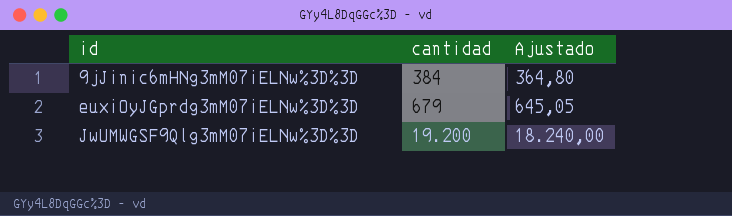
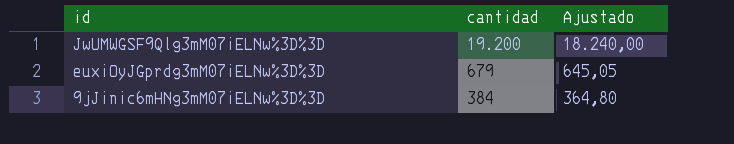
row order: id ascending -> id descending

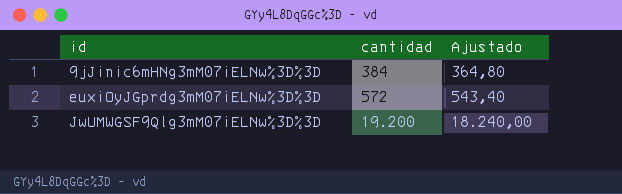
row order: id descending -> id ascending
euxiOyJGprdg3mM07iELNw%3D%3D | cantidad: 679 -> 572
euxiOyJGprdg3mM07iELNw%3D%3D | Ajustado: 645,05 -> 543,40

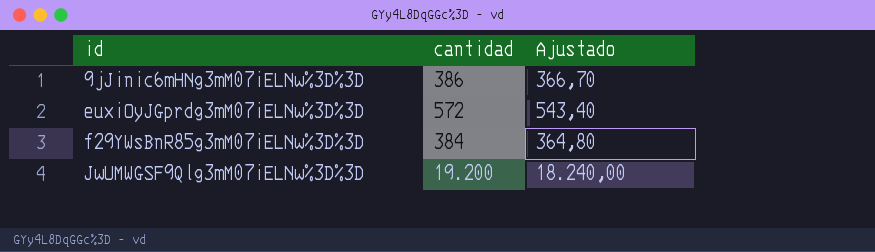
9jJinic6mHNg3mM07iELNw%3D%3D | cantidad: 384 -> 386
9jJinic6mHNg3mM07iELNw%3D%3D | Ajustado: 364,80 -> 366,70
row f29YWsBnR85g3mM07iELNw%3D%3D: none -> 384 | 364,80

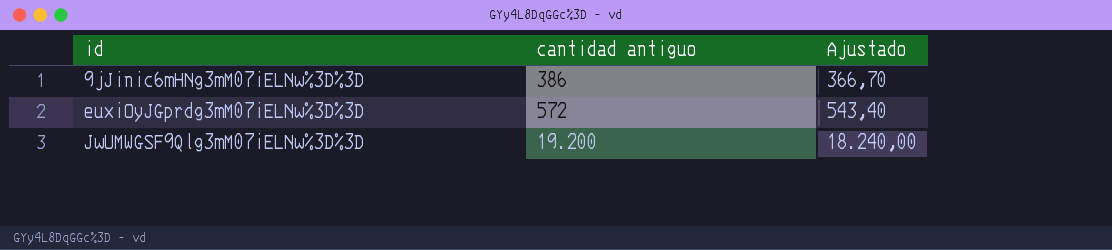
column name: cantidad -> cantidad antiguo
row f29YWsBnR85g3mM07iELNw%3D%3D: 384 | 364,80 -> none

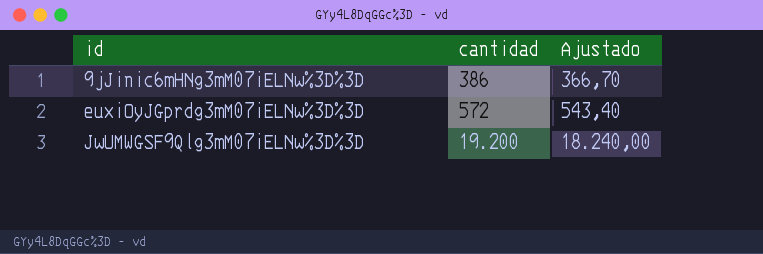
column name: cantidad antiguo -> cantidad

